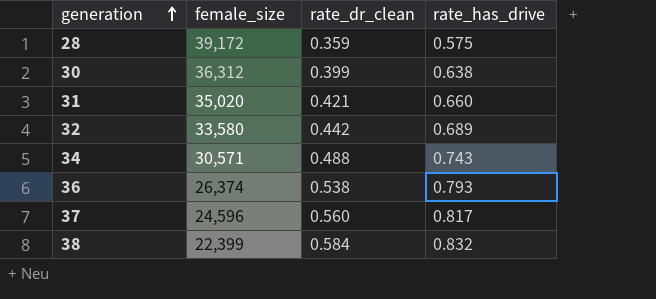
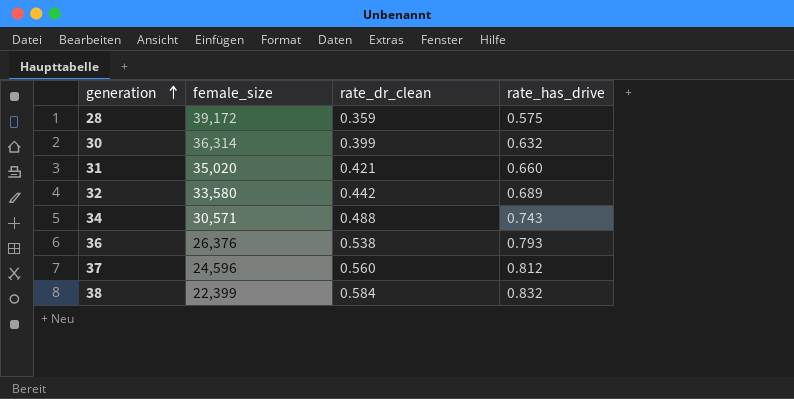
30 | female_size: 36,312 -> 36,314
30 | rate_has_drive: 0.638 -> 0.632
36 | female_size: 26,374 -> 26,376
37 | rate_has_drive: 0.817 -> 0.812

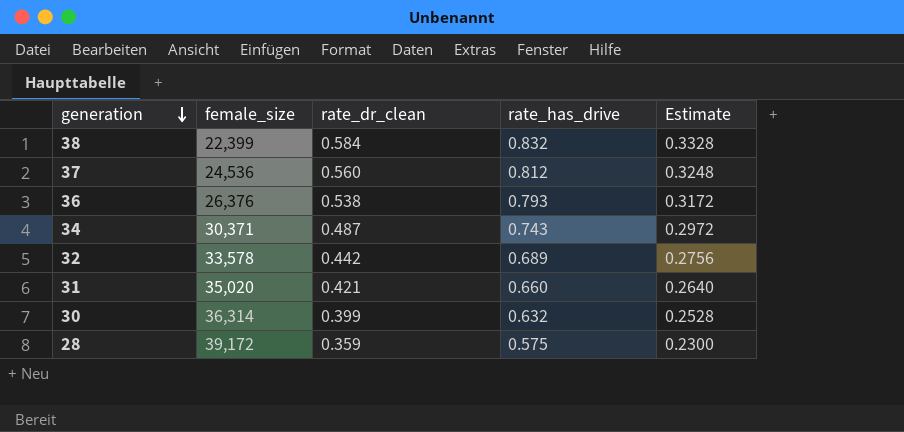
row order: generation ascending -> generation descending
column Estimate | formula: none -> [rate_has_drive] * 0.4
37 | female_size: 24,596 -> 24,536
34 | female_size: 30,571 -> 30,371
34 | rate_dr_clean: 0.488 -> 0.487
32 | female_size: 33,580 -> 33,578

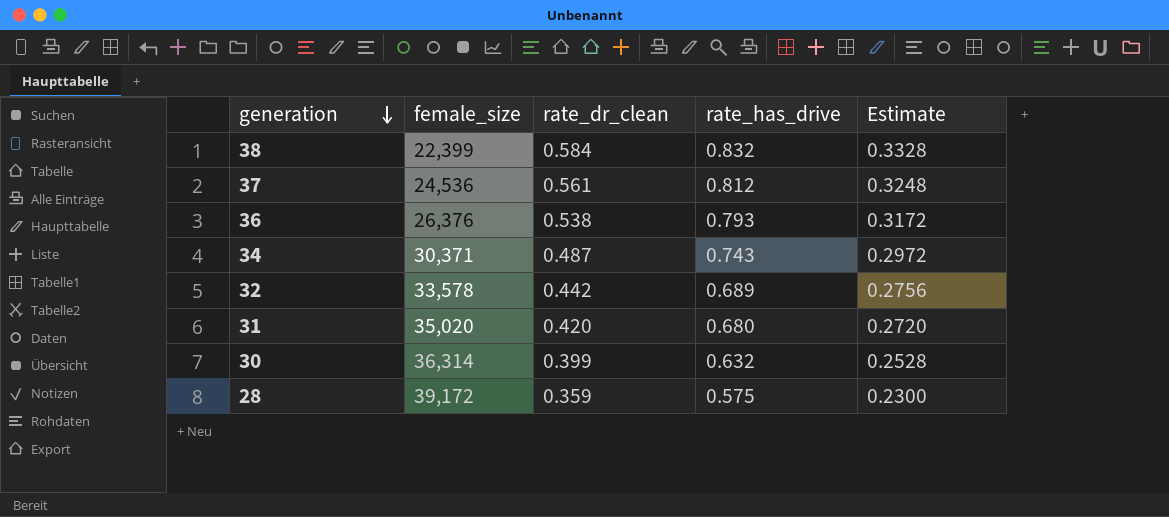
37 | rate_dr_clean: 0.560 -> 0.561
31 | rate_dr_clean: 0.421 -> 0.420
31 | rate_has_drive: 0.660 -> 0.680
31 | Estimate: 0.2640 -> 0.2720

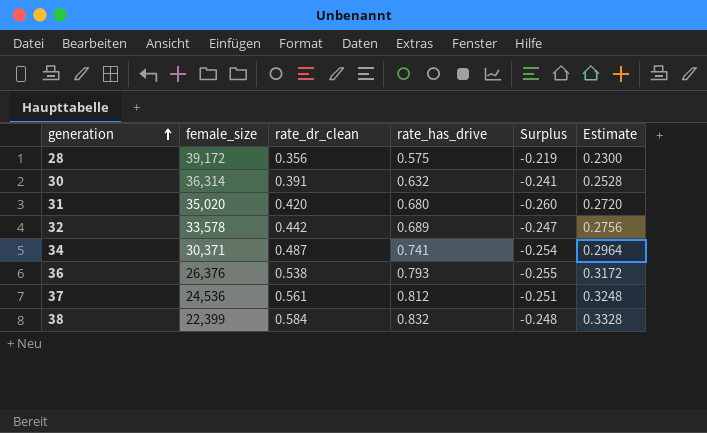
row order: generation descending -> generation ascending
column Surplus | formula: none -> [rate_dr_clean] - [rate_has_drive]
28 | rate_dr_clean: 0.359 -> 0.356
30 | rate_dr_clean: 0.399 -> 0.391
34 | rate_has_drive: 0.743 -> 0.741
34 | Estimate: 0.2972 -> 0.2964

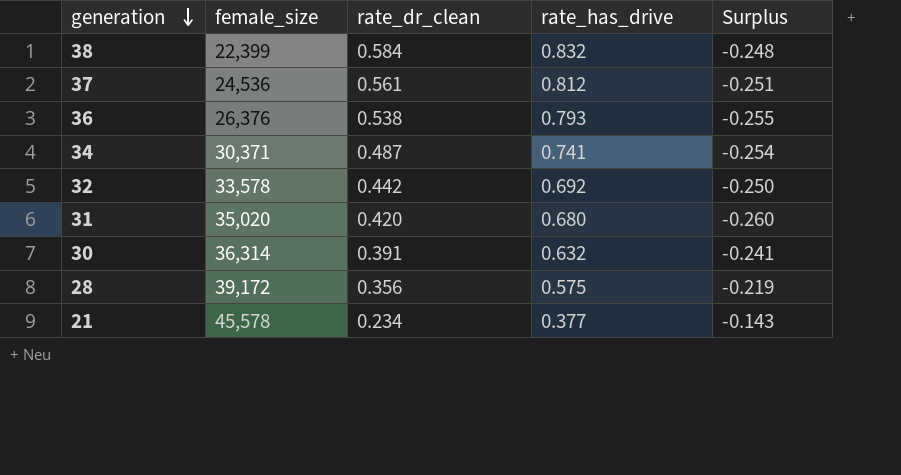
row order: generation ascending -> generation descending
column Estimate | formula: [rate_has_drive] * 0.4 -> none
32 | rate_has_drive: 0.689 -> 0.692
32 | Surplus: -0.247 -> -0.250
row 21: none -> 45,578 | 0.234 | 0.377 | -0.143

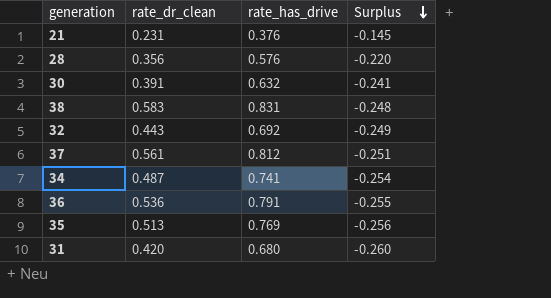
row order: generation descending -> Surplus descending
column female_size | position: 2 -> none
21 | rate_dr_clean: 0.234 -> 0.231
21 | rate_has_drive: 0.377 -> 0.376
21 | Surplus: -0.143 -> -0.145
28 | rate_has_drive: 0.575 -> 0.576
28 | Surplus: -0.219 -> -0.220
38 | rate_dr_clean: 0.584 -> 0.583
38 | rate_has_drive: 0.832 -> 0.831
32 | rate_dr_clean: 0.442 -> 0.443
32 | Surplus: -0.250 -> -0.249
36 | rate_dr_clean: 0.538 -> 0.536
36 | rate_has_drive: 0.793 -> 0.791
row 35: none -> 0.513 | 0.769 | -0.256

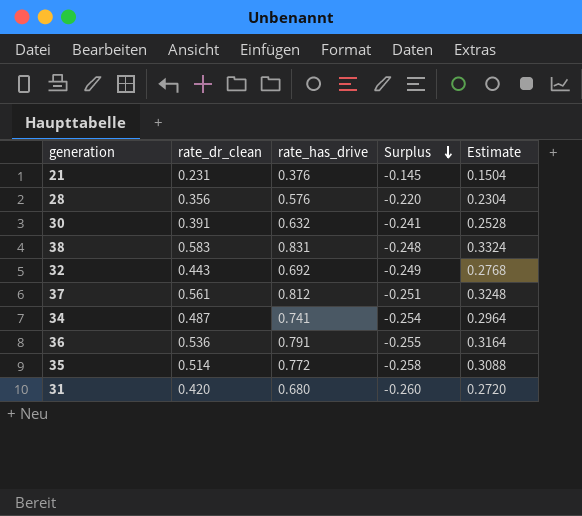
column Estimate | formula: none -> [rate_has_drive] * 0.4
35 | rate_dr_clean: 0.513 -> 0.514
35 | rate_has_drive: 0.769 -> 0.772
35 | Surplus: -0.256 -> -0.258

